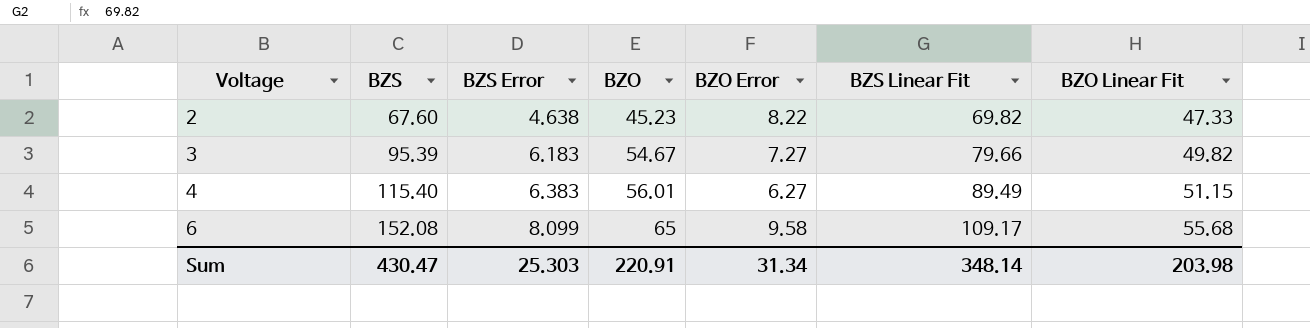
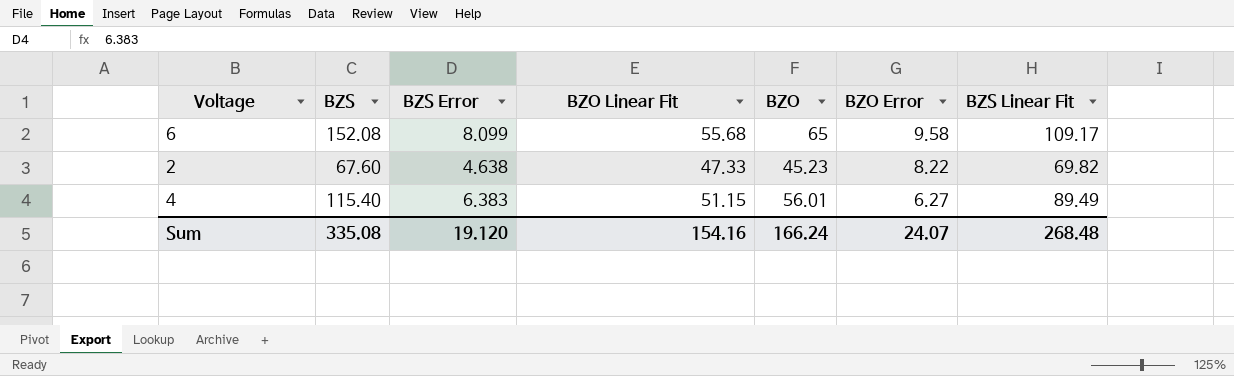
row order: Voltage ascending -> BZO Error descending
column BZO Linear Fit | position: 7 -> 4
row 3: 95.39 | 6.183 | 54.67 | 7.27 | 79.66 | 49.82 -> none
Sum | BZS: 430.47 -> 335.08
Sum | BZS Error: 25.303 -> 19.120
Sum | BZO Linear Fit: 203.98 -> 154.16
Sum | BZO: 220.91 -> 166.24
Sum | BZO Error: 31.34 -> 24.07
Sum | BZS Linear Fit: 348.14 -> 268.48

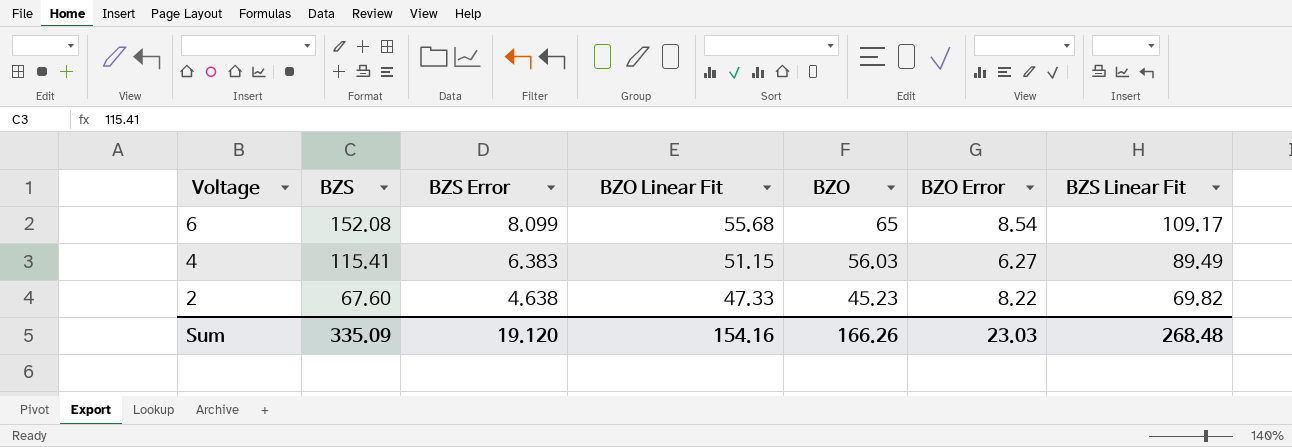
row order: BZO Error descending -> Voltage descending
6 | BZO Error: 9.58 -> 8.54
4 | BZS: 115.40 -> 115.41
4 | BZO: 56.01 -> 56.03
Sum | BZS: 335.08 -> 335.09
Sum | BZO: 166.24 -> 166.26
Sum | BZO Error: 24.07 -> 23.03

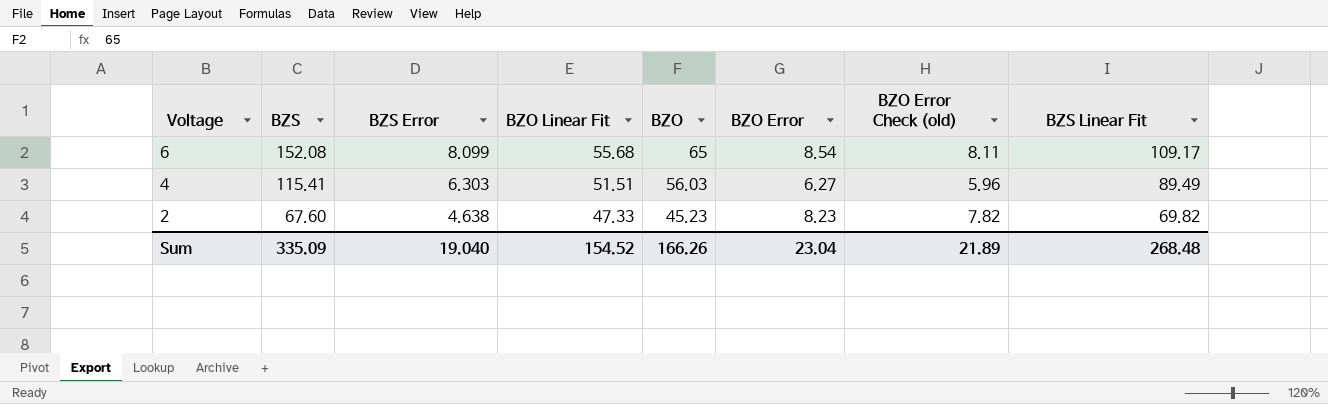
column BZO Error Check (old) | formula: none -> [BZO Error] * 0.95
4 | BZS Error: 6.383 -> 6.303
4 | BZO Linear Fit: 51.15 -> 51.51
2 | BZO Error: 8.22 -> 8.23
Sum | BZS Error: 19.120 -> 19.040
Sum | BZO Linear Fit: 154.16 -> 154.52
Sum | BZO Error: 23.03 -> 23.04

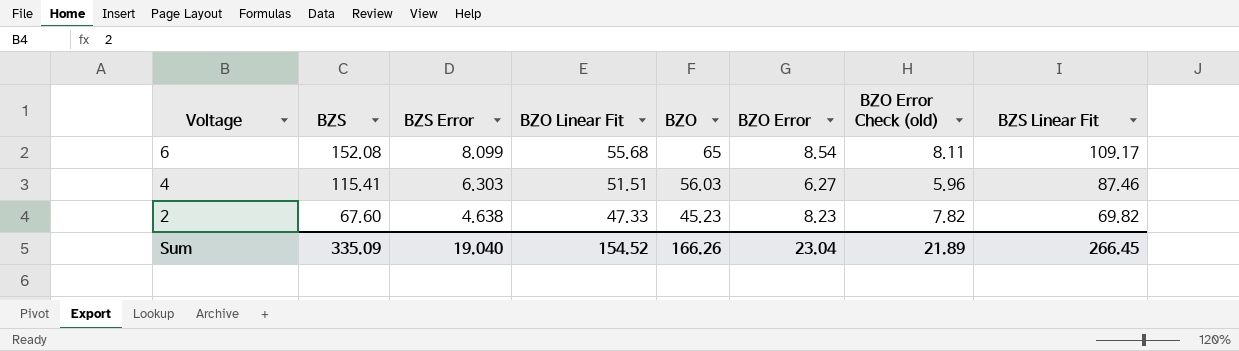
4 | BZS Linear Fit: 89.49 -> 87.46
Sum | BZS Linear Fit: 268.48 -> 266.45

